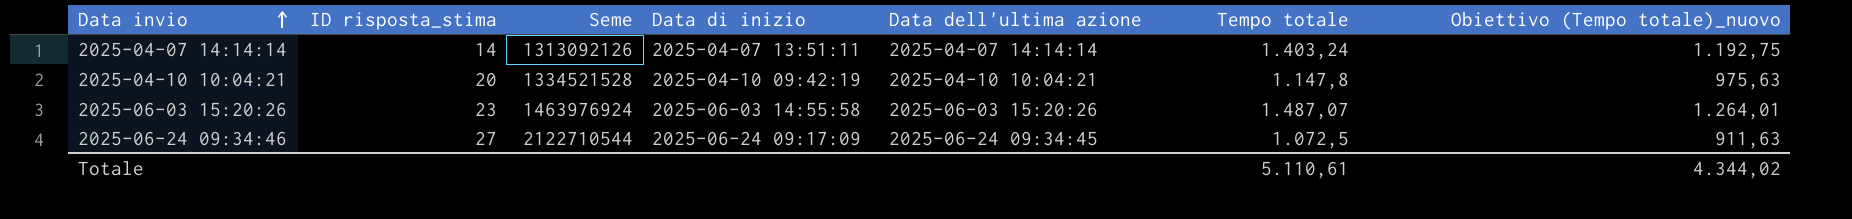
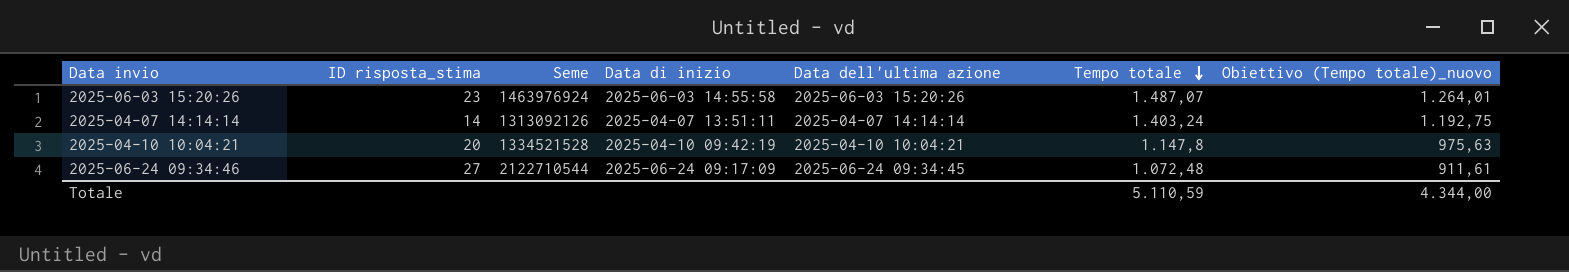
row order: Data invio ascending -> Tempo totale descending
2025-06-24 09:34:46 | Tempo totale: 1.072,5 -> 1.072,48
2025-06-24 09:34:46 | Obiettivo (Tempo totale)_nuovo: 911,63 -> 911,61
Totale | Tempo totale: 5.110,61 -> 5.110,59
Totale | Obiettivo (Tempo totale)_nuovo: 4.344,02 -> 4.344,00

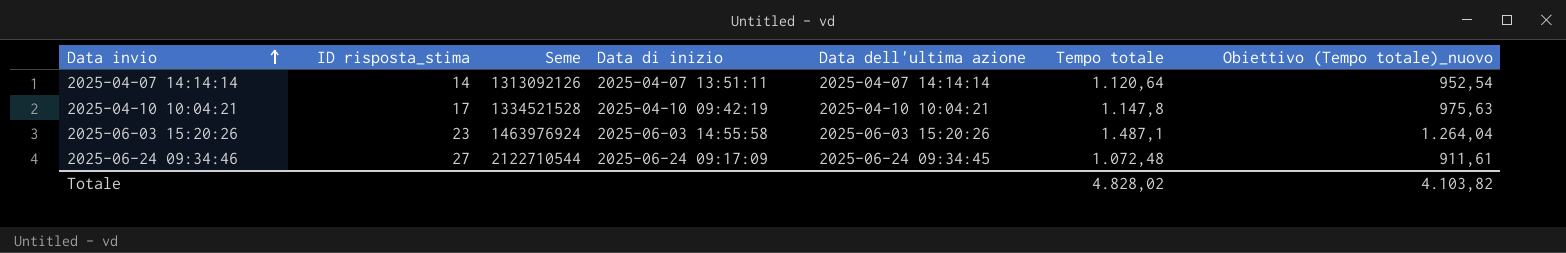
row order: Tempo totale descending -> Data invio ascending
2025-04-07 14:14:14 | Tempo totale: 1.403,24 -> 1.120,64
2025-04-07 14:14:14 | Obiettivo (Tempo totale)_nuovo: 1.192,75 -> 952,54
2025-04-10 10:04:21 | ID risposta_stima: 20 -> 17
2025-06-03 15:20:26 | Tempo totale: 1.487,07 -> 1.487,1
2025-06-03 15:20:26 | Obiettivo (Tempo totale)_nuovo: 1.264,01 -> 1.264,04
Totale | Tempo totale: 5.110,59 -> 4.828,02
Totale | Obiettivo (Tempo totale)_nuovo: 4.344,00 -> 4.103,82

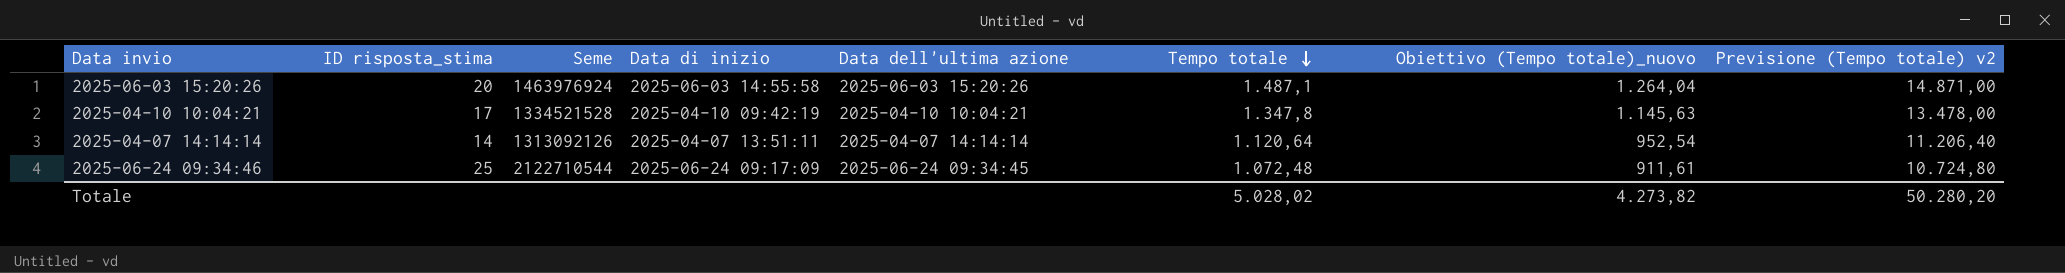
row order: Data invio ascending -> Tempo totale descending
column Previsione (Tempo totale) v2 | formula: none -> [Tempo totale] * 10
2025-06-03 15:20:26 | ID risposta_stima: 23 -> 20
2025-04-10 10:04:21 | Tempo totale: 1.147,8 -> 1.347,8
2025-04-10 10:04:21 | Obiettivo (Tempo totale)_nuovo: 975,63 -> 1.145,63
2025-06-24 09:34:46 | ID risposta_stima: 27 -> 25
Totale | Tempo totale: 4.828,02 -> 5.028,02
Totale | Obiettivo (Tempo totale)_nuovo: 4.103,82 -> 4.273,82

